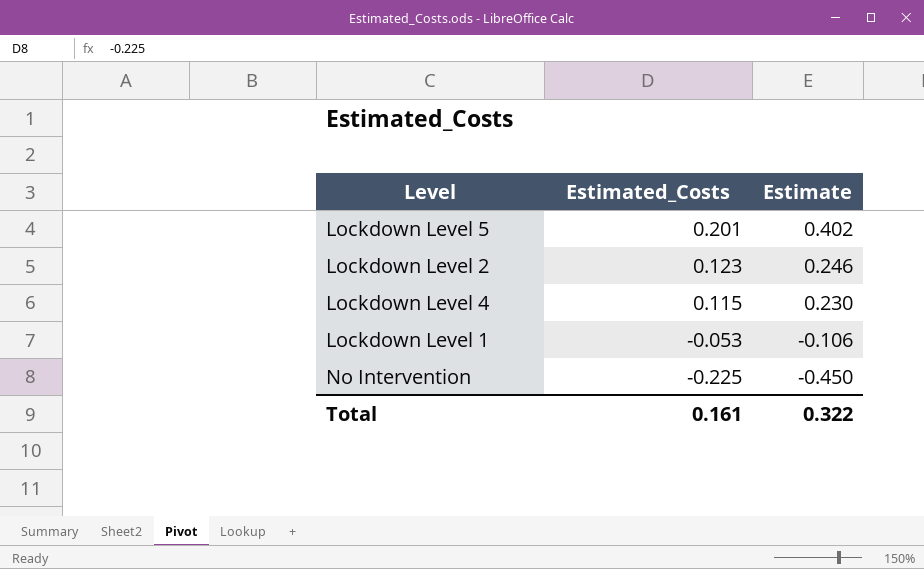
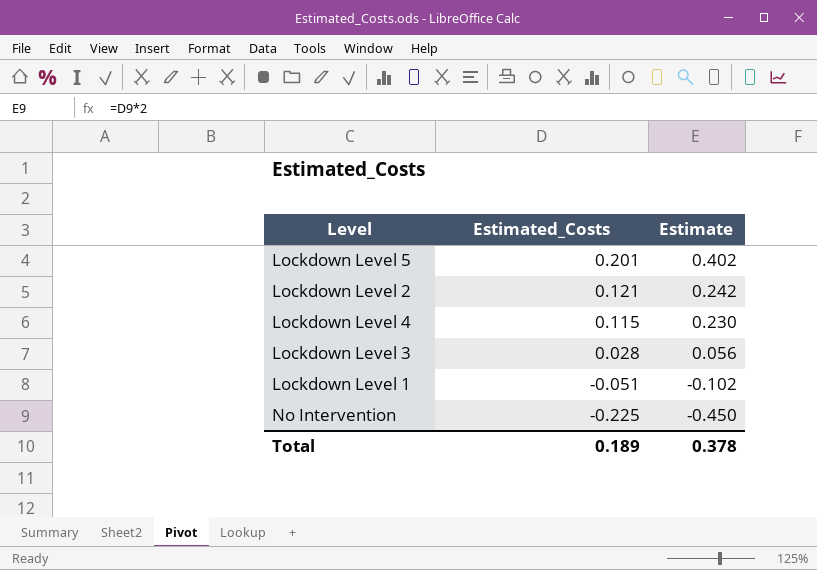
Lockdown Level 2 | Estimated_Costs: 0.123 -> 0.121
Lockdown Level 2 | Estimate: 0.246 -> 0.242
row Lockdown Level 3: none -> 0.028 | 0.056
Lockdown Level 1 | Estimated_Costs: -0.053 -> -0.051
Lockdown Level 1 | Estimate: -0.106 -> -0.102
Total | Estimated_Costs: 0.161 -> 0.189
Total | Estimate: 0.322 -> 0.378

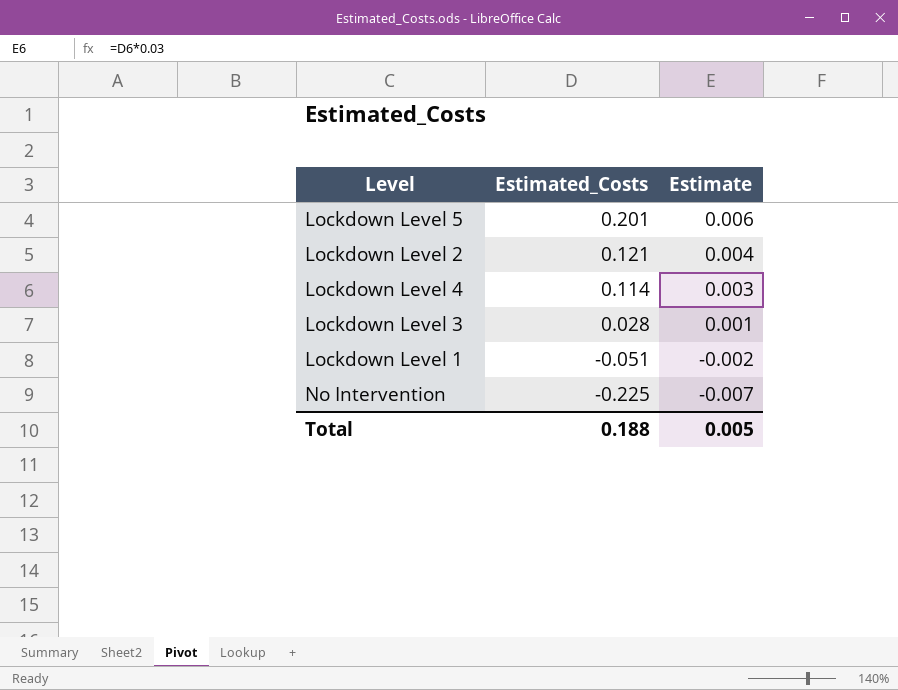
column Estimate | formula: [Estimated_Costs] * 2 -> [Estimated_Costs] * 0.03
Lockdown Level 4 | Estimated_Costs: 0.115 -> 0.114
Total | Estimated_Costs: 0.189 -> 0.188
Total | Estimate: 0.378 -> 0.005

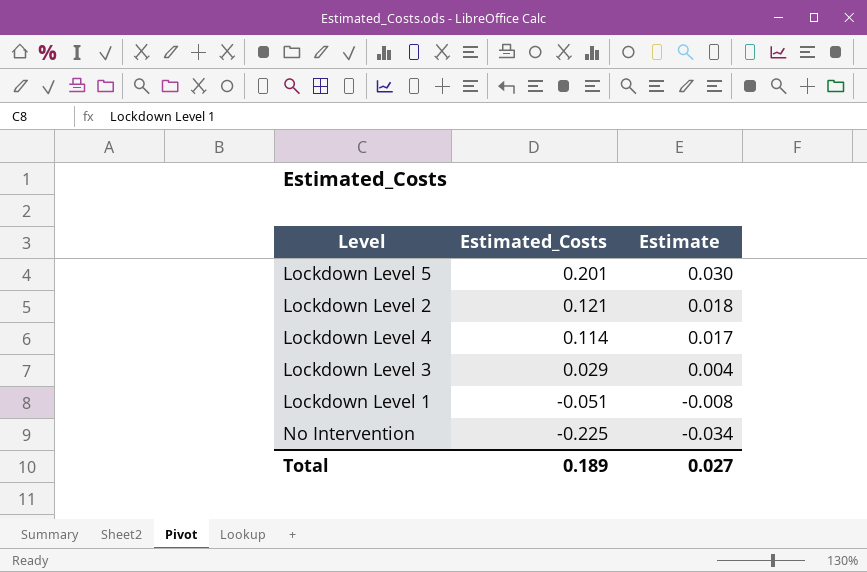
column Estimate | formula: [Estimated_Costs] * 0.03 -> [Estimated_Costs] * 0.15
Lockdown Level 3 | Estimated_Costs: 0.028 -> 0.029
Total | Estimated_Costs: 0.188 -> 0.189
Total | Estimate: 0.005 -> 0.027

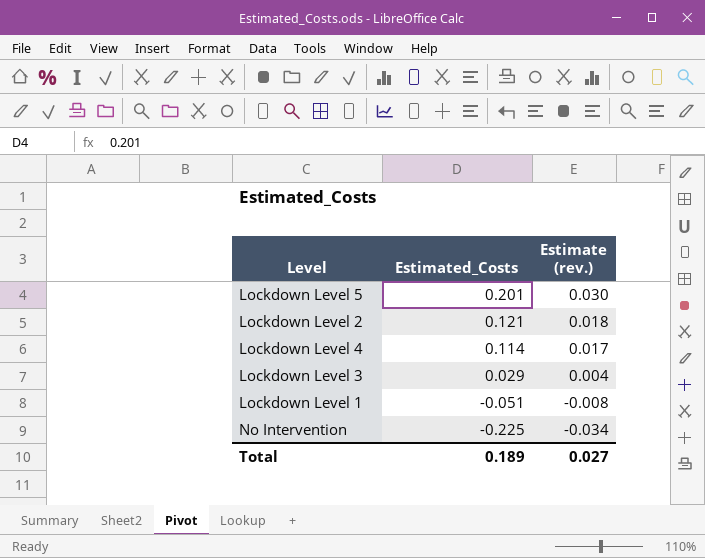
column name: Estimate -> Estimate (rev.)

